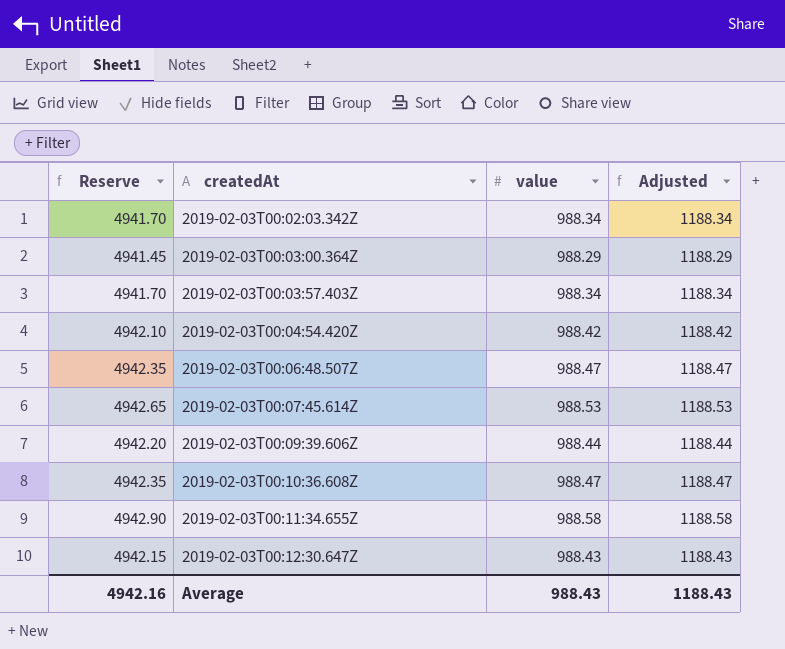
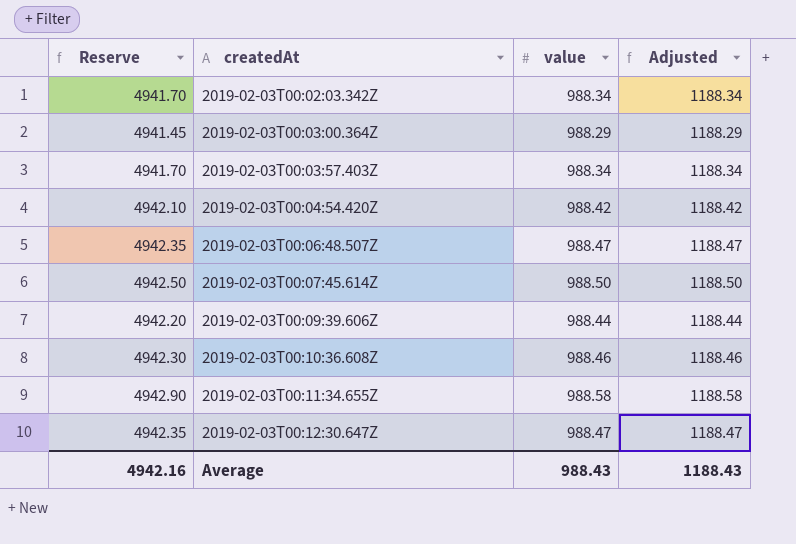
2019-02-03T00:07:45.614Z | Reserve: 4942.65 -> 4942.50
2019-02-03T00:07:45.614Z | value: 988.53 -> 988.50
2019-02-03T00:07:45.614Z | Adjusted: 1188.53 -> 1188.50
2019-02-03T00:10:36.608Z | Reserve: 4942.35 -> 4942.30
2019-02-03T00:10:36.608Z | value: 988.47 -> 988.46
2019-02-03T00:10:36.608Z | Adjusted: 1188.47 -> 1188.46
2019-02-03T00:12:30.647Z | Reserve: 4942.15 -> 4942.35
2019-02-03T00:12:30.647Z | value: 988.43 -> 988.47
2019-02-03T00:12:30.647Z | Adjusted: 1188.43 -> 1188.47

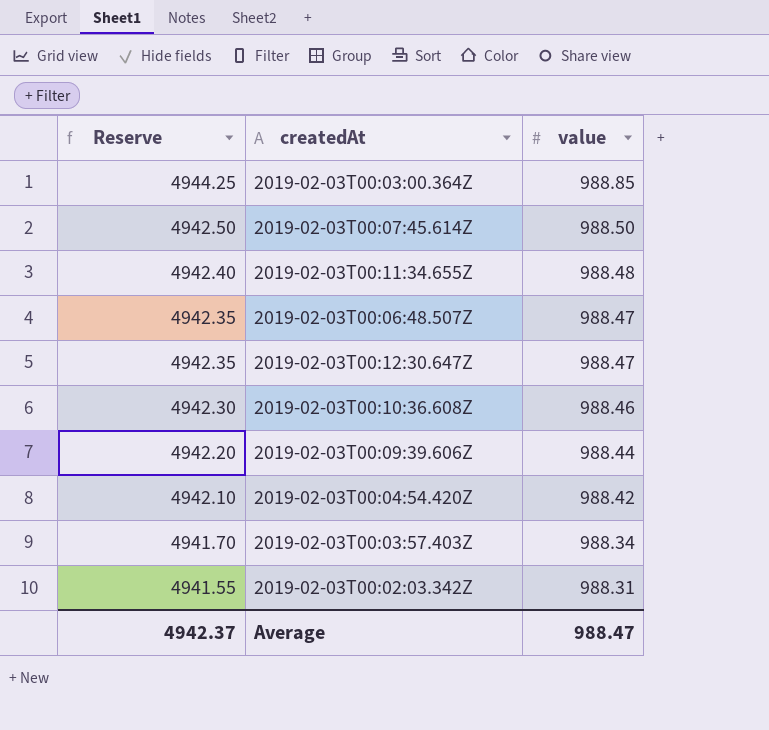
row order: createdAt ascending -> Reserve descending
column Adjusted | formula: [value] + 200 -> none
2019-02-03T00:03:00.364Z | Reserve: 4941.45 -> 4944.25
2019-02-03T00:03:00.364Z | value: 988.29 -> 988.85
2019-02-03T00:11:34.655Z | Reserve: 4942.90 -> 4942.40
2019-02-03T00:11:34.655Z | value: 988.58 -> 988.48
2019-02-03T00:02:03.342Z | Reserve: 4941.70 -> 4941.55
2019-02-03T00:02:03.342Z | value: 988.34 -> 988.31
Average | Reserve: 4942.16 -> 4942.37
Average | value: 988.43 -> 988.47

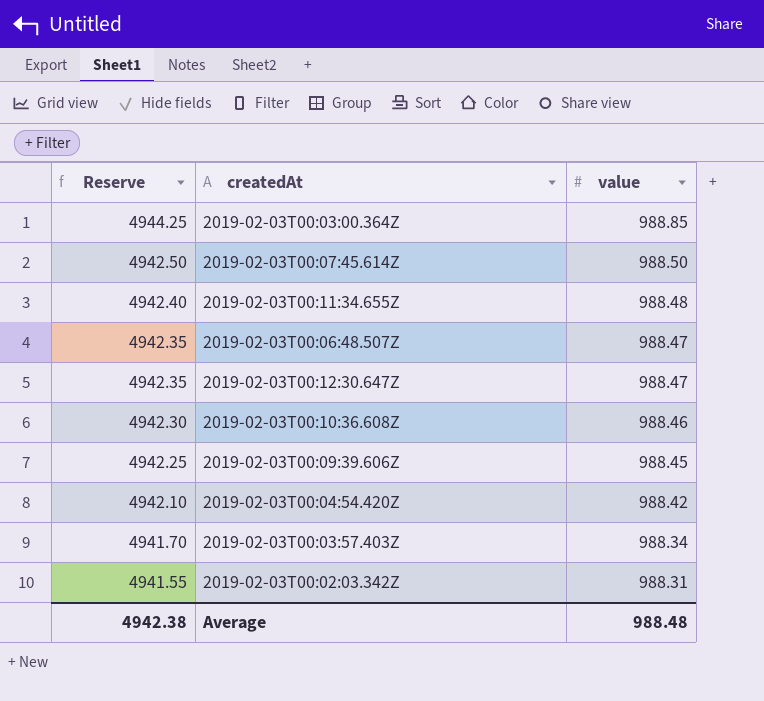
2019-02-03T00:09:39.606Z | Reserve: 4942.20 -> 4942.25
2019-02-03T00:09:39.606Z | value: 988.44 -> 988.45
Average | Reserve: 4942.37 -> 4942.38
Average | value: 988.47 -> 988.48

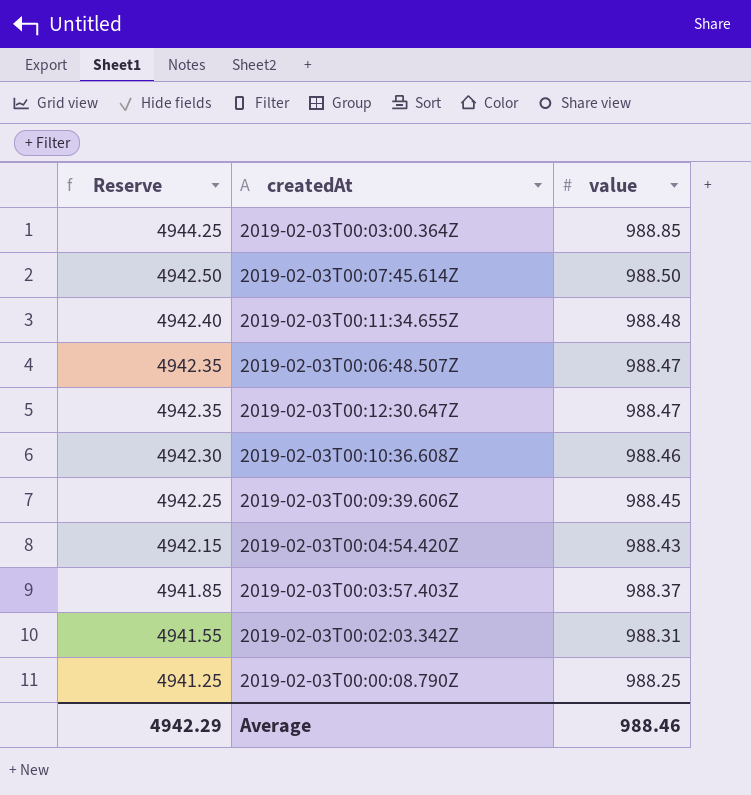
2019-02-03T00:04:54.420Z | Reserve: 4942.10 -> 4942.15
2019-02-03T00:04:54.420Z | value: 988.42 -> 988.43
2019-02-03T00:03:57.403Z | Reserve: 4941.70 -> 4941.85
2019-02-03T00:03:57.403Z | value: 988.34 -> 988.37
row 2019-02-03T00:00:08.790Z: none -> 4941.25 | 988.25
Average | Reserve: 4942.38 -> 4942.29
Average | value: 988.48 -> 988.46

